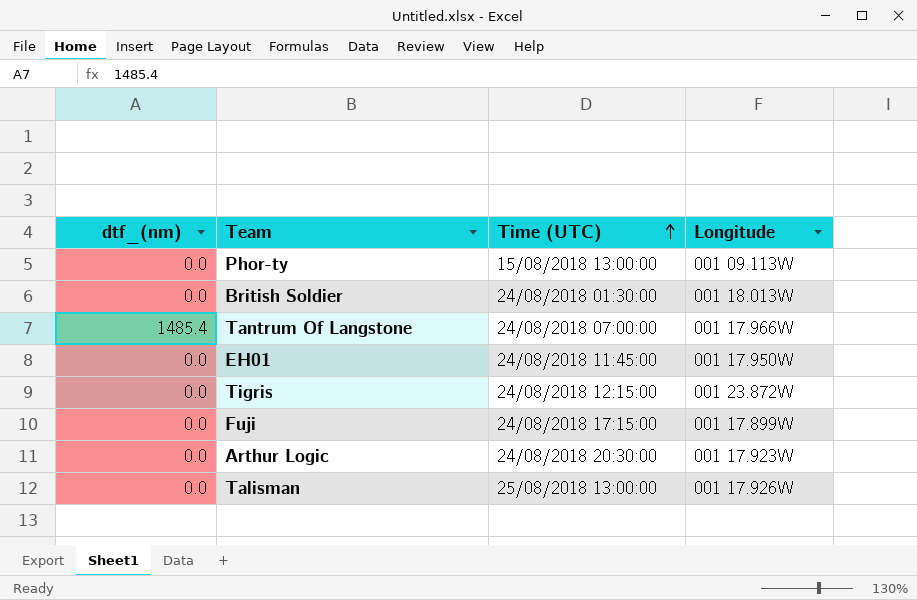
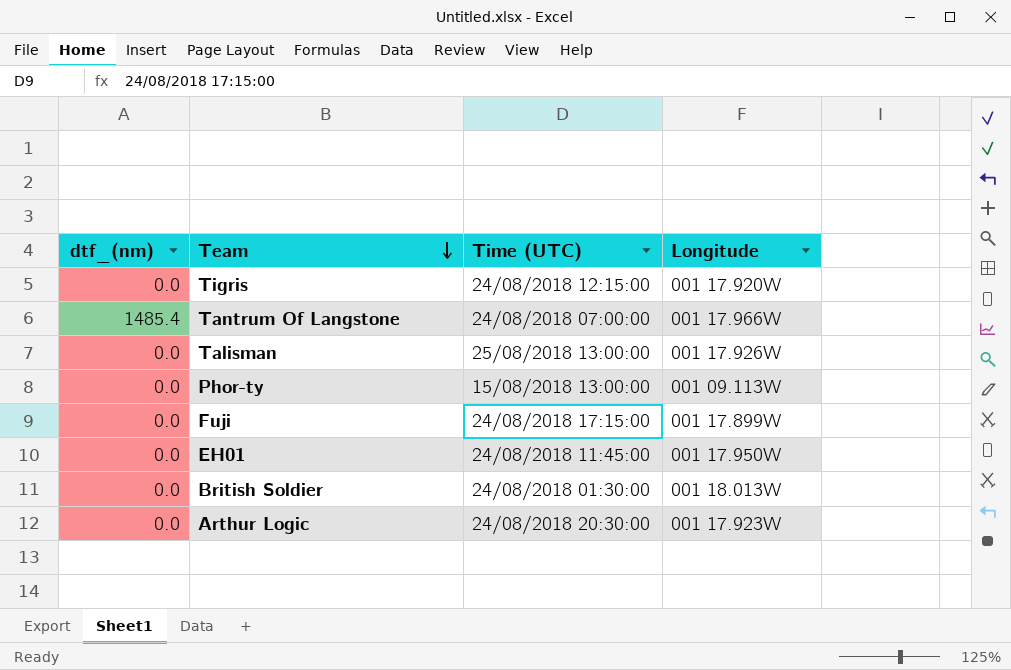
row order: Time (UTC) ascending -> Team descending
Tigris | Longitude: 001 23.872W -> 001 17.920W

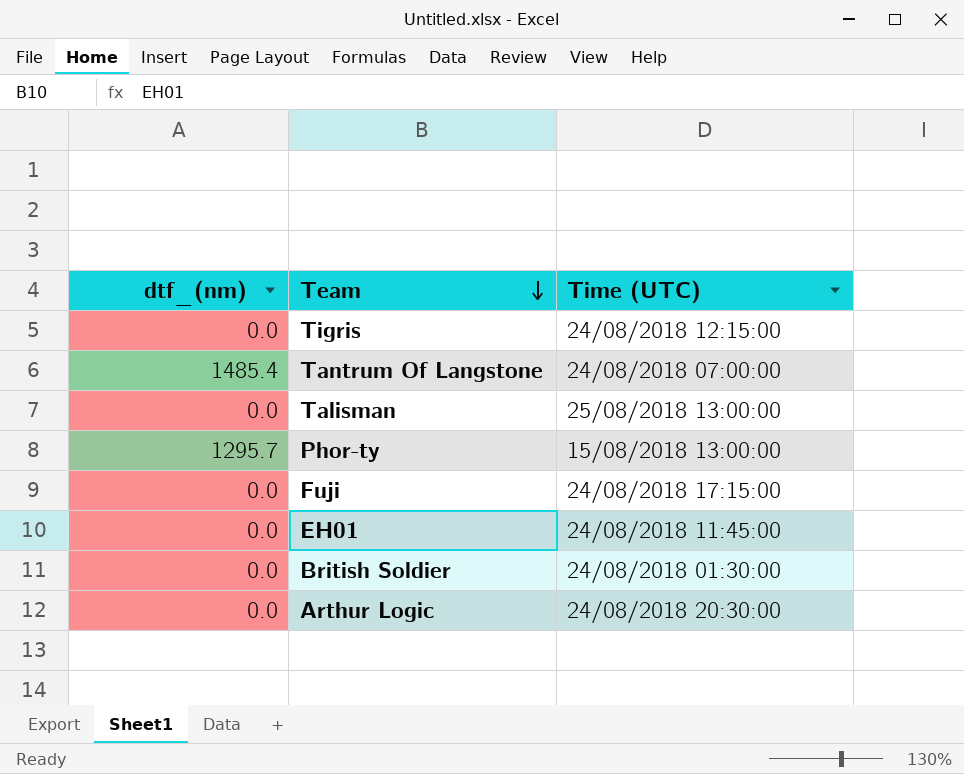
column Longitude | position: 4 -> none
Phor-ty | dtf_(nm): 0.0 -> 1295.7

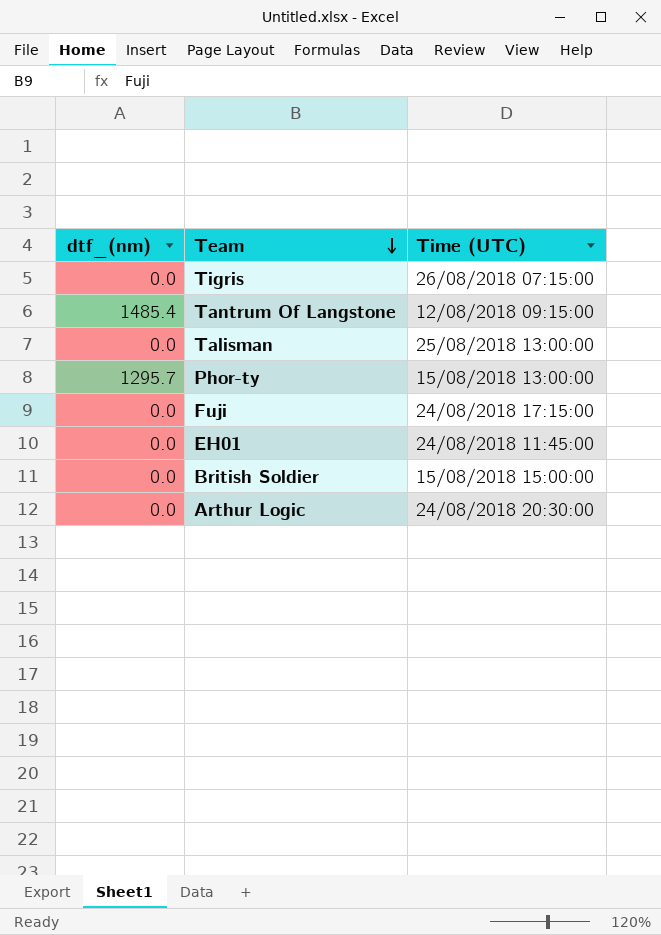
Tigris | Time (UTC): 24/08/2018 12:15:00 -> 26/08/2018 07:15:00
Tantrum Of Langstone | Time (UTC): 24/08/2018 07:00:00 -> 12/08/2018 09:15:00
British Soldier | Time (UTC): 24/08/2018 01:30:00 -> 15/08/2018 15:00:00

